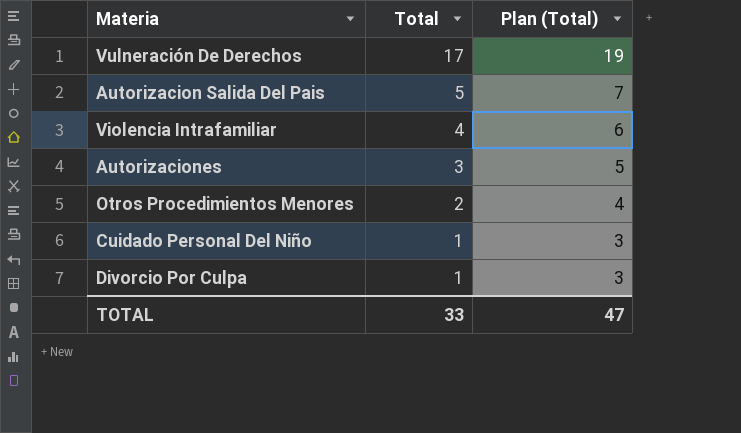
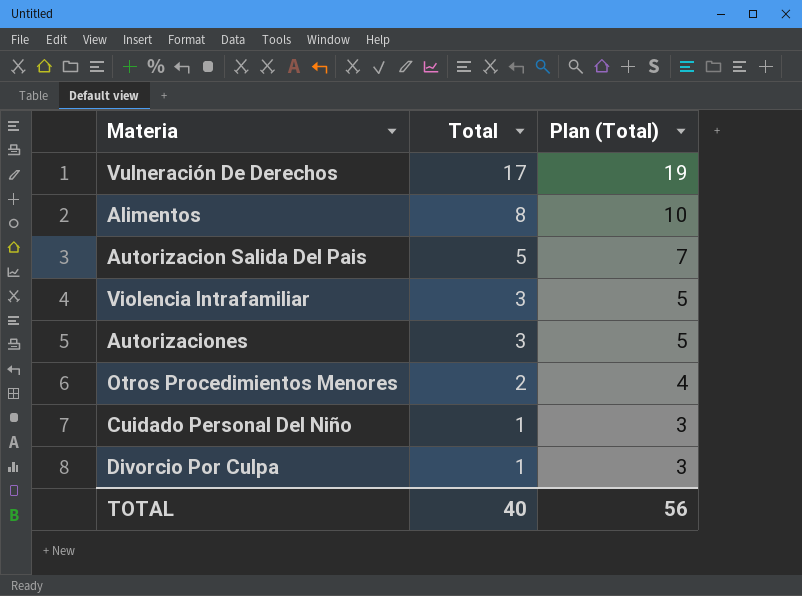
row Alimentos: none -> 8 | 10
Violencia Intrafamiliar | Total: 4 -> 3
Violencia Intrafamiliar | Plan (Total): 6 -> 5
TOTAL | Total: 33 -> 40
TOTAL | Plan (Total): 47 -> 56

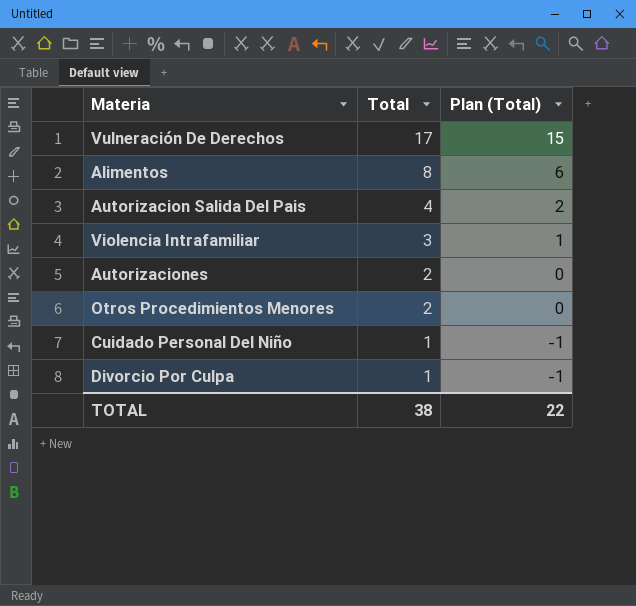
column Plan (Total) | formula: [Total] + 2 -> [Total] - 2
Autorizacion Salida Del Pais | Total: 5 -> 4
Autorizaciones | Total: 3 -> 2
TOTAL | Total: 40 -> 38
TOTAL | Plan (Total): 56 -> 22

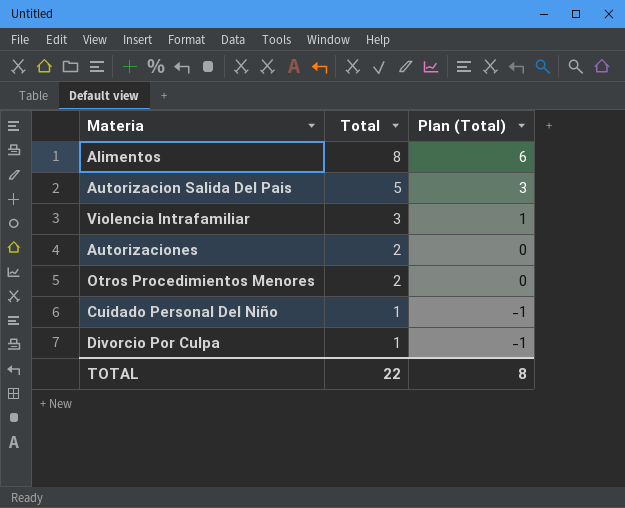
row Vulneración De Derechos: 17 | 15 -> none
Autorizacion Salida Del Pais | Total: 4 -> 5
Autorizacion Salida Del Pais | Plan (Total): 2 -> 3
TOTAL | Total: 38 -> 22
TOTAL | Plan (Total): 22 -> 8

